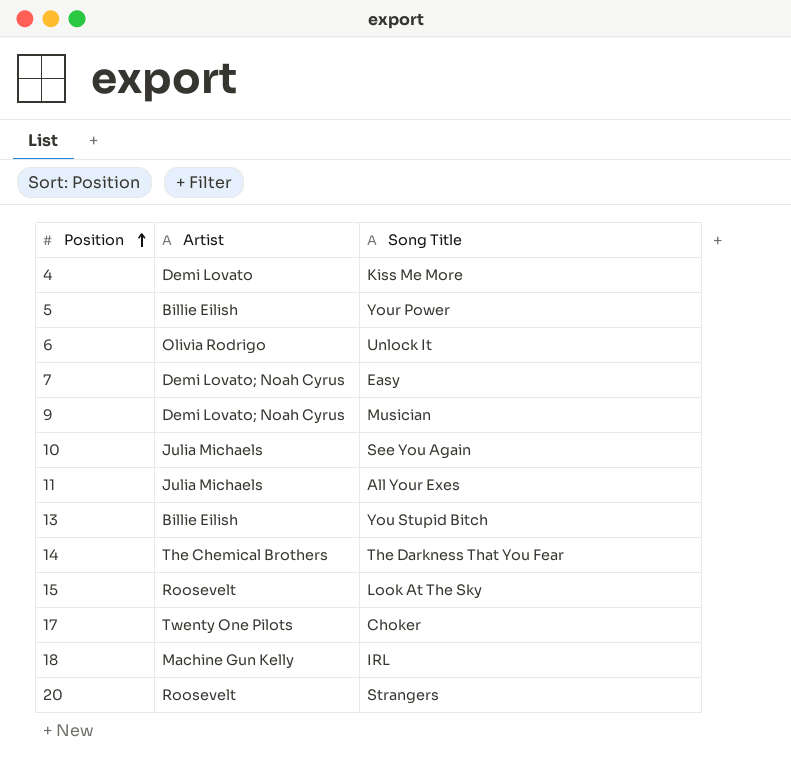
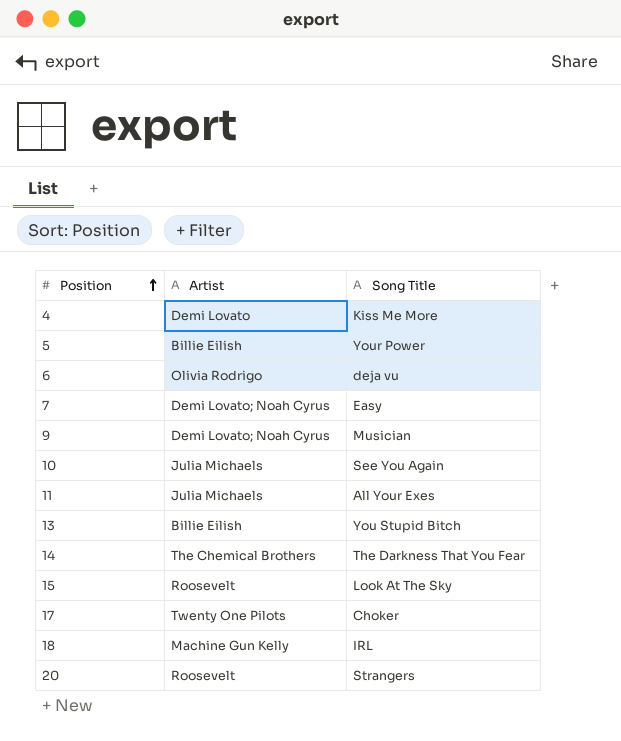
6 | Song Title: Unlock It -> deja vu

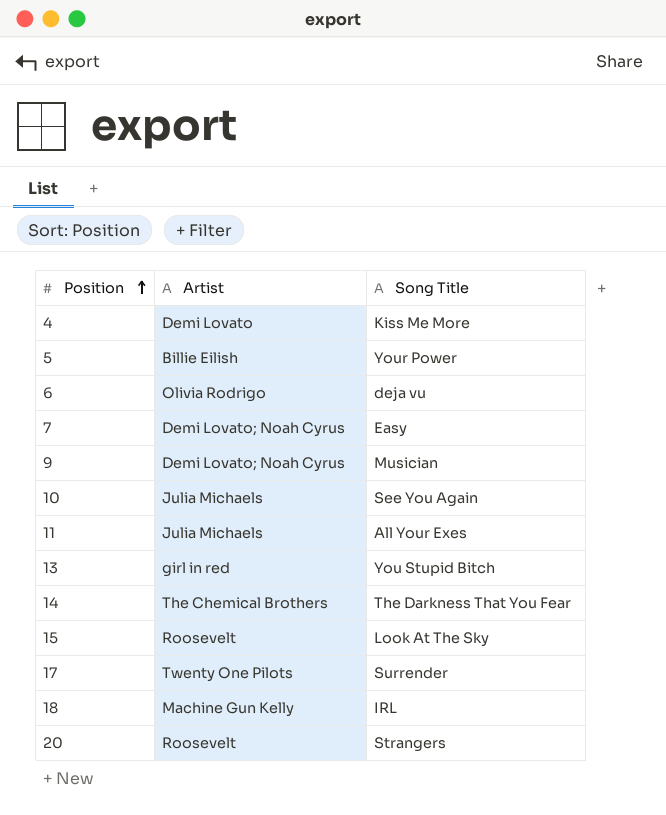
13 | Artist: Billie Eilish -> girl in red
17 | Song Title: Choker -> Surrender

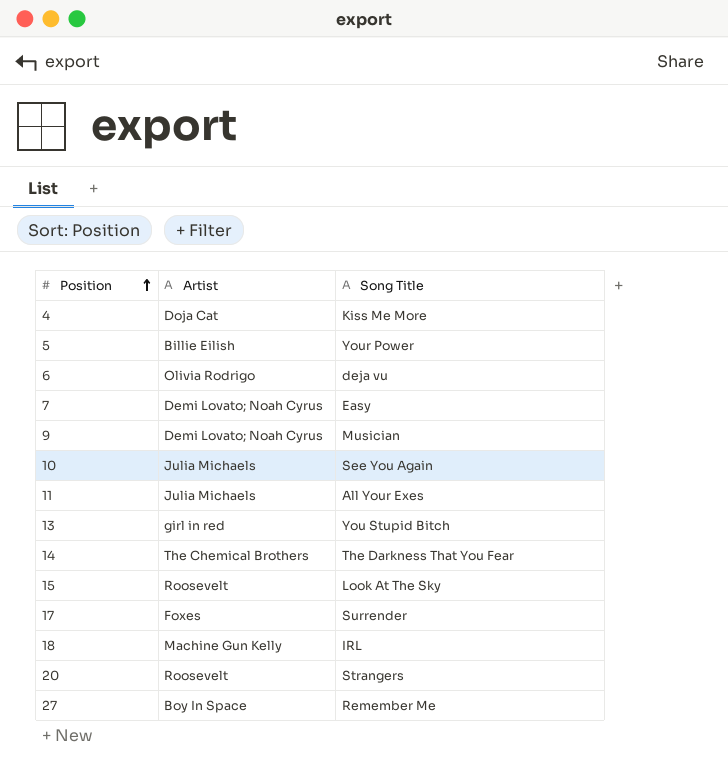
4 | Artist: Demi Lovato -> Doja Cat
17 | Artist: Twenty One Pilots -> Foxes
row 27: none -> Boy In Space | Remember Me

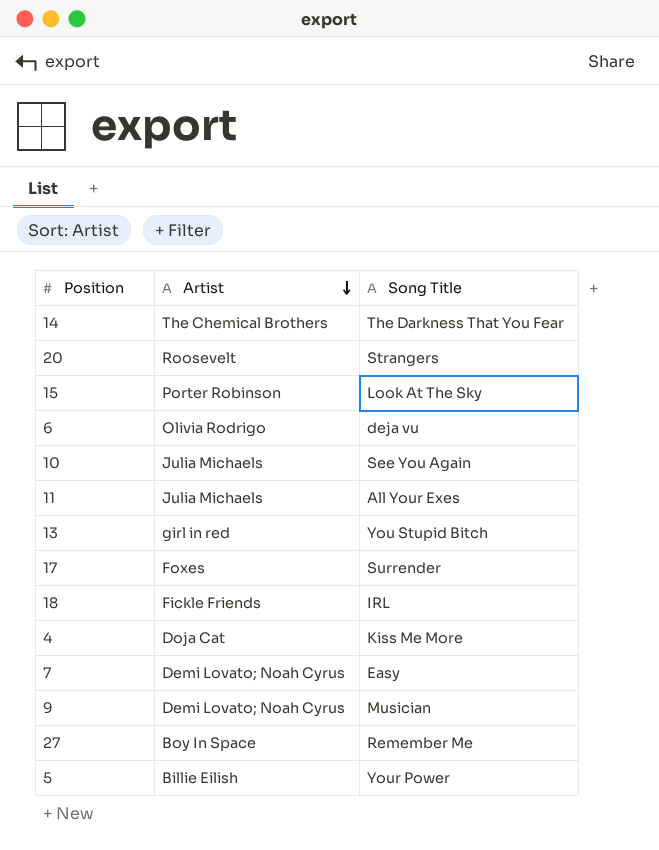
row order: Position ascending -> Artist descending
15 | Artist: Roosevelt -> Porter Robinson
18 | Artist: Machine Gun Kelly -> Fickle Friends

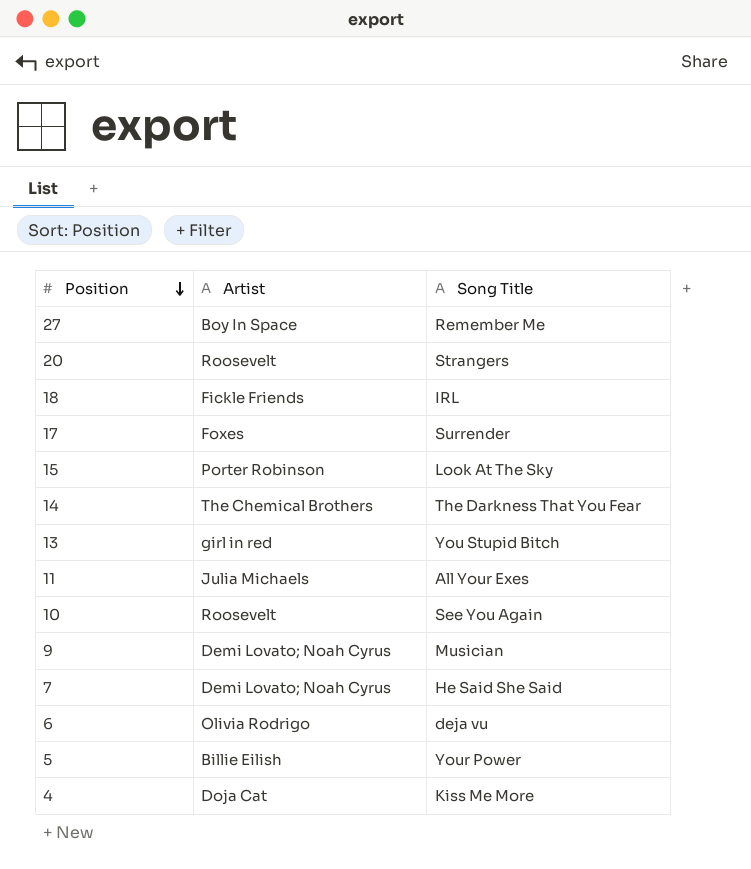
row order: Artist descending -> Position descending
10 | Artist: Julia Michaels -> Roosevelt
7 | Song Title: Easy -> He Said She Said

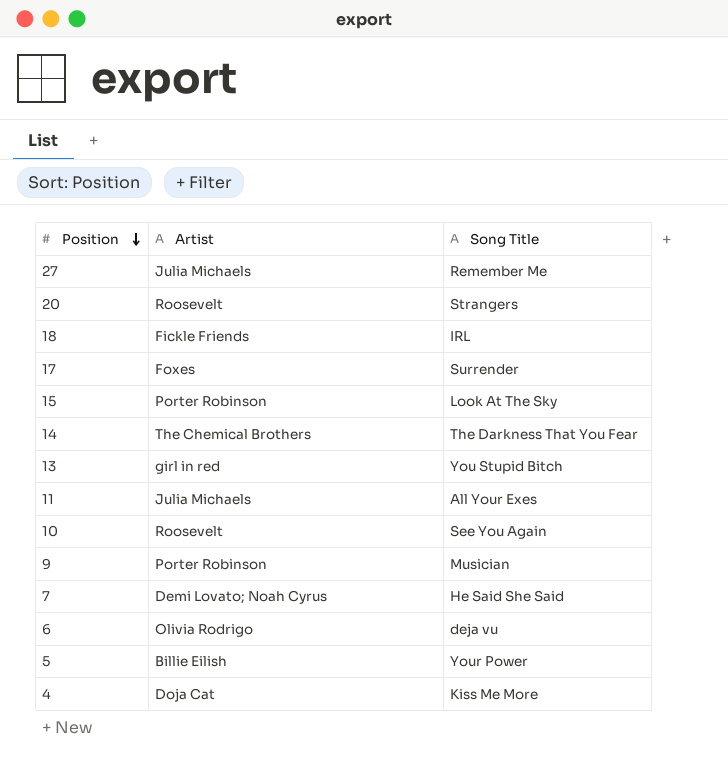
27 | Artist: Boy In Space -> Julia Michaels
9 | Artist: Demi Lovato; Noah Cyrus -> Porter Robinson

